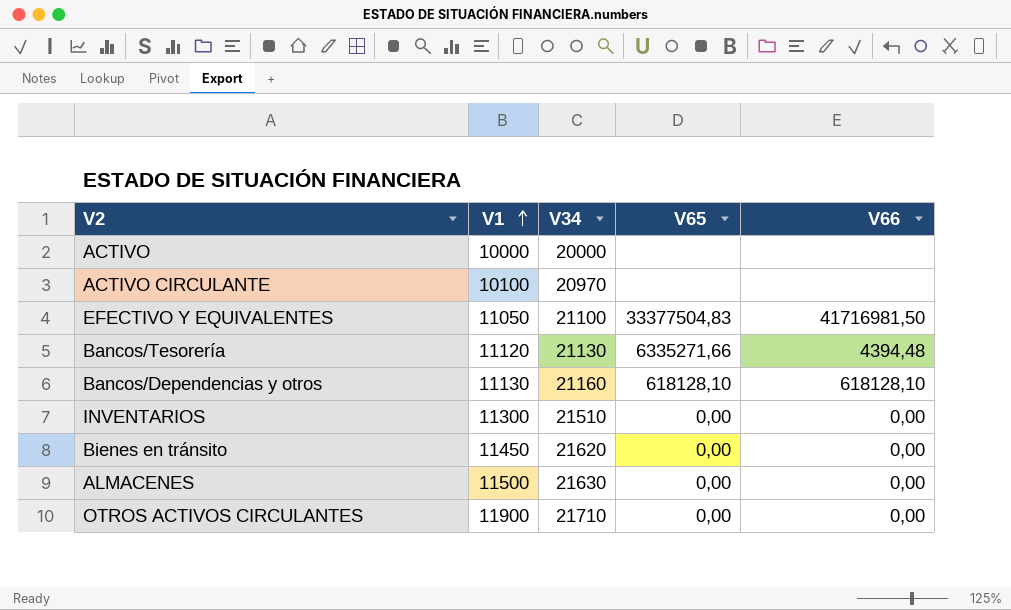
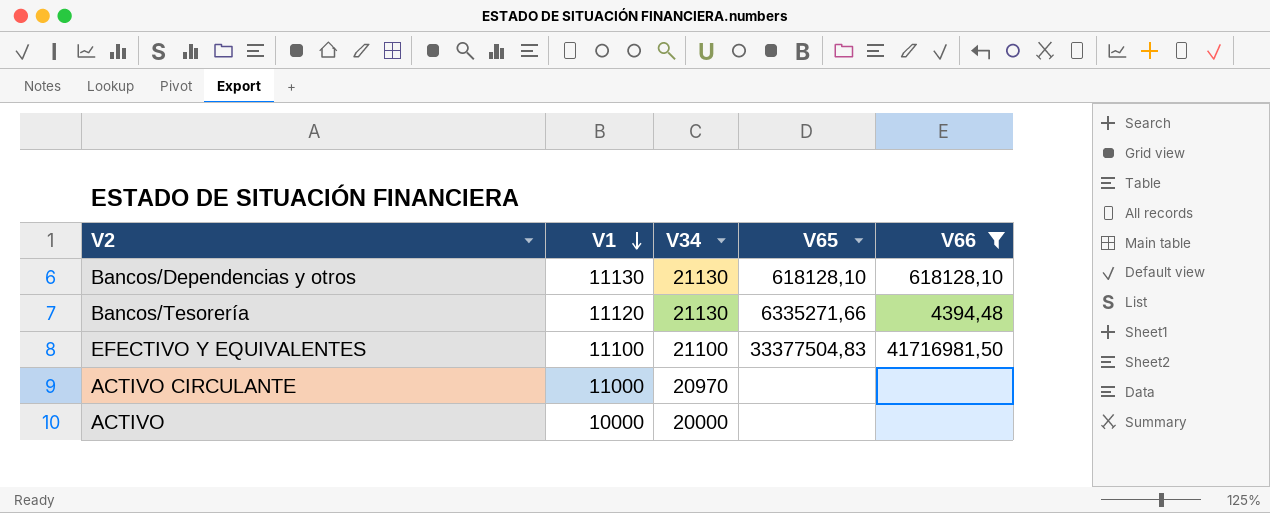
filter: none -> V66 != 0,00
row order: V1 ascending -> V1 descending
Bancos/Dependencias y otros | V34: 21160 -> 21130
EFECTIVO Y EQUIVALENTES | V1: 11050 -> 11100
ACTIVO CIRCULANTE | V1: 10100 -> 11000

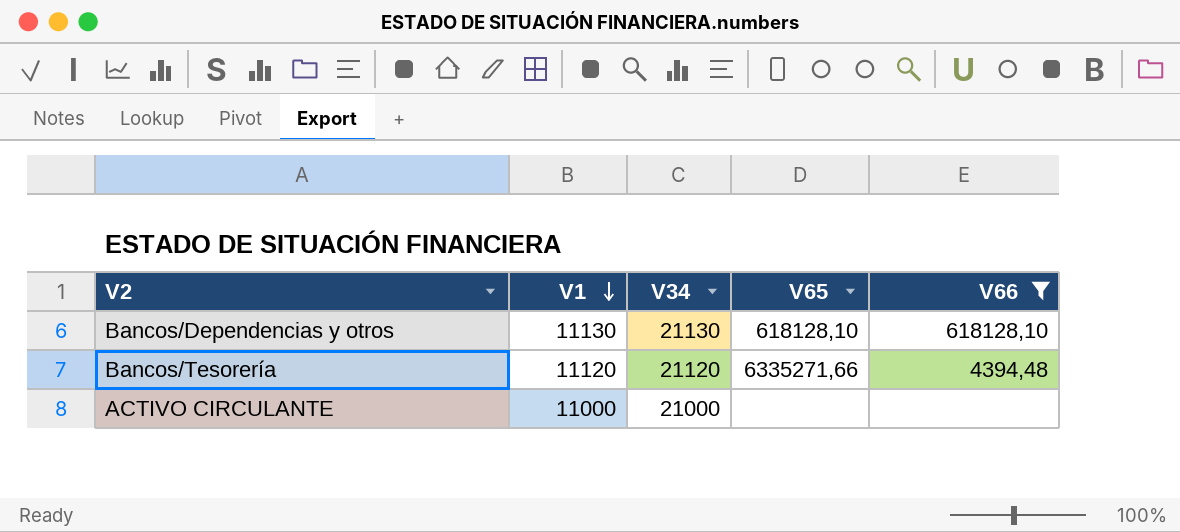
row EFECTIVO Y EQUIVALENTES: 11100 | 21100 | 33377504,83 | 41716981,50 -> none
row ACTIVO: 10000 | 20000 | none | none -> none
Bancos/Tesorería | V34: 21130 -> 21120
ACTIVO CIRCULANTE | V34: 20970 -> 21000

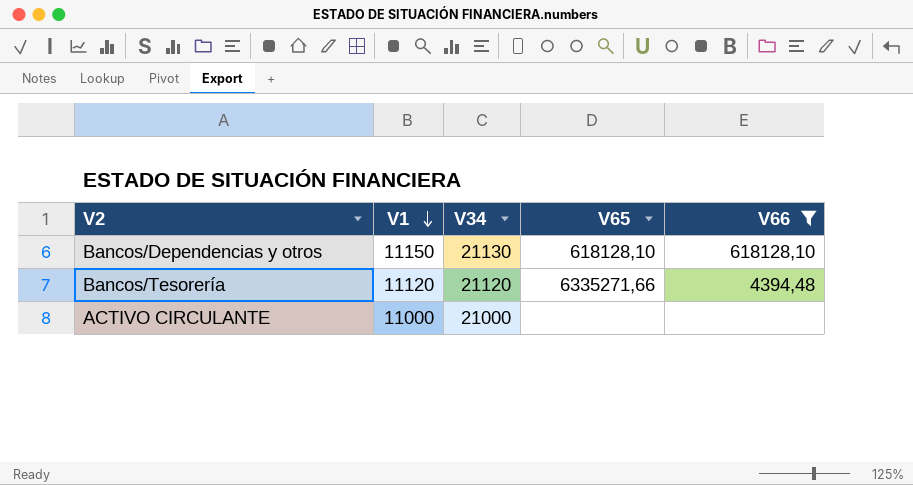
Bancos/Dependencias y otros | V1: 11130 -> 11150

